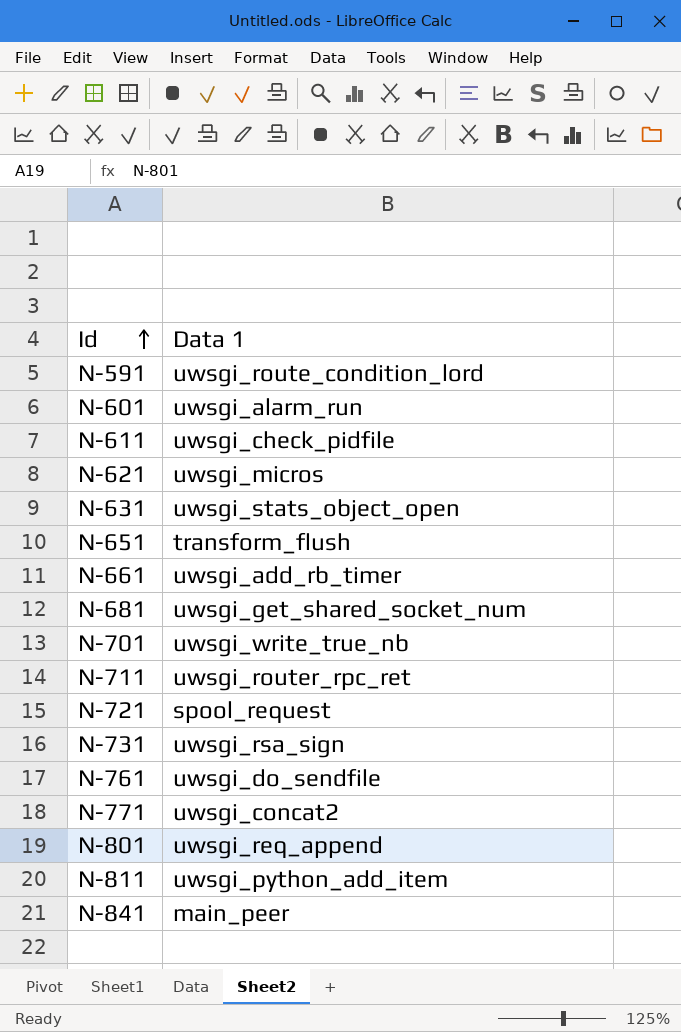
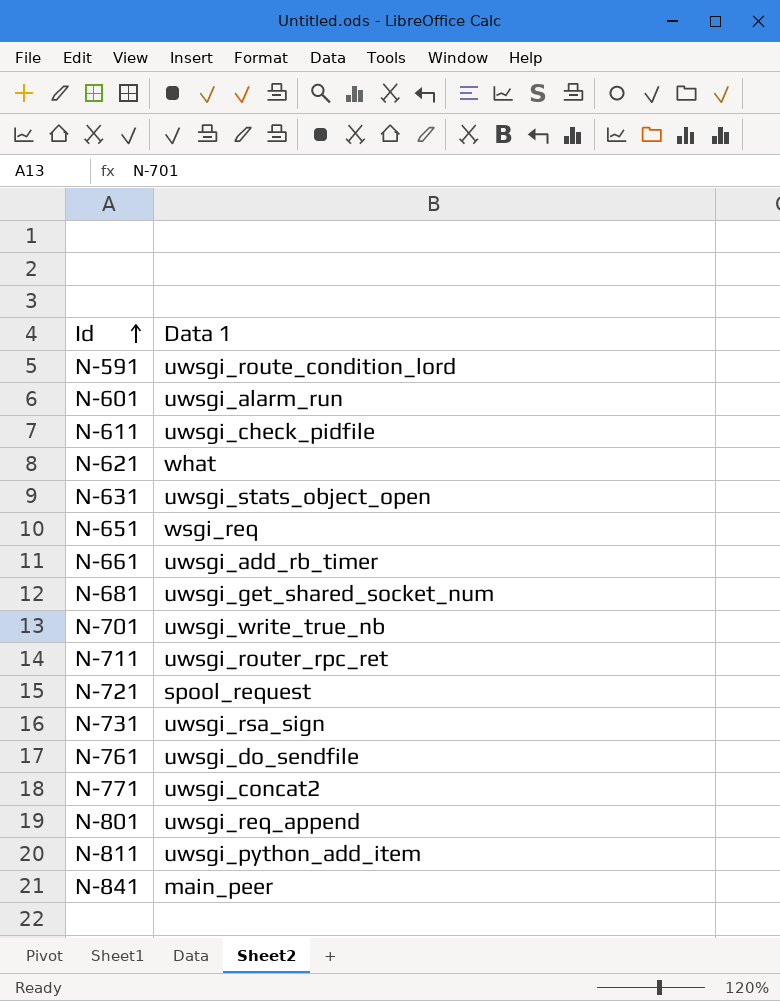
N-621 | Data 1: uwsgi_micros -> what
N-651 | Data 1: transform_flush -> wsgi_req

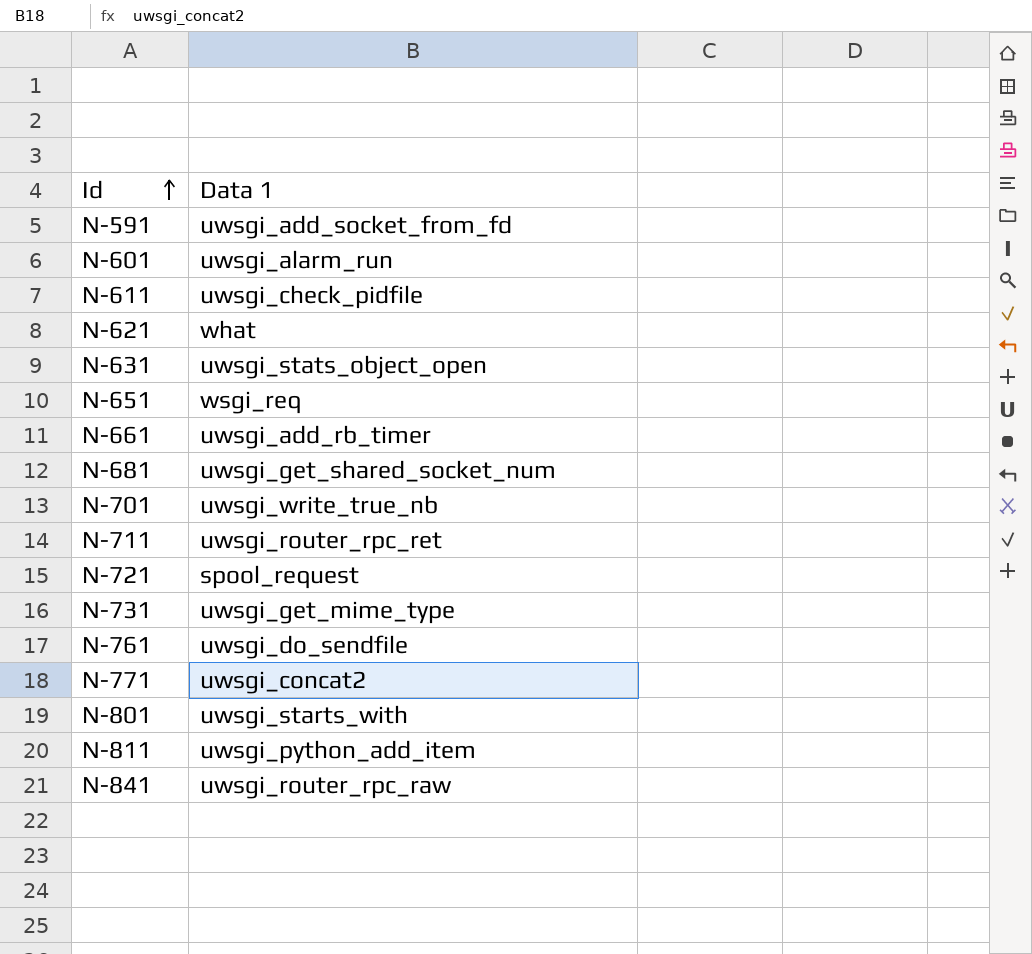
N-591 | Data 1: uwsgi_route_condition_lord -> uwsgi_add_socket_from_fd
N-731 | Data 1: uwsgi_rsa_sign -> uwsgi_get_mime_type
N-801 | Data 1: uwsgi_req_append -> uwsgi_starts_with
N-841 | Data 1: main_peer -> uwsgi_router_rpc_raw

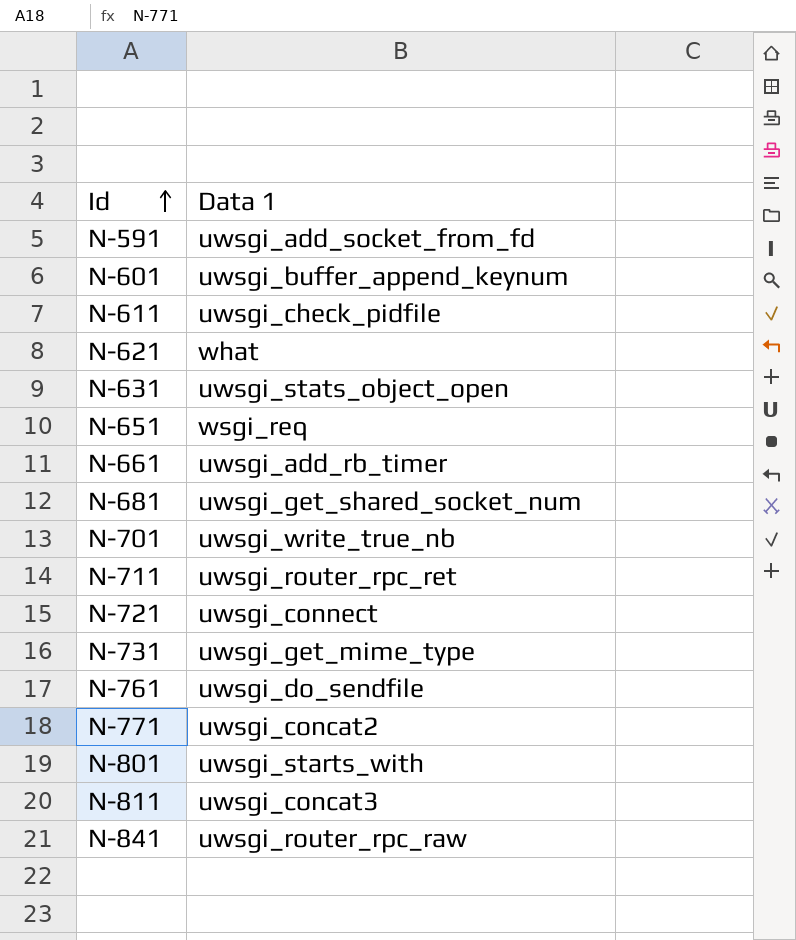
N-601 | Data 1: uwsgi_alarm_run -> uwsgi_buffer_append_keynum
N-721 | Data 1: spool_request -> uwsgi_connect
N-811 | Data 1: uwsgi_python_add_item -> uwsgi_concat3

